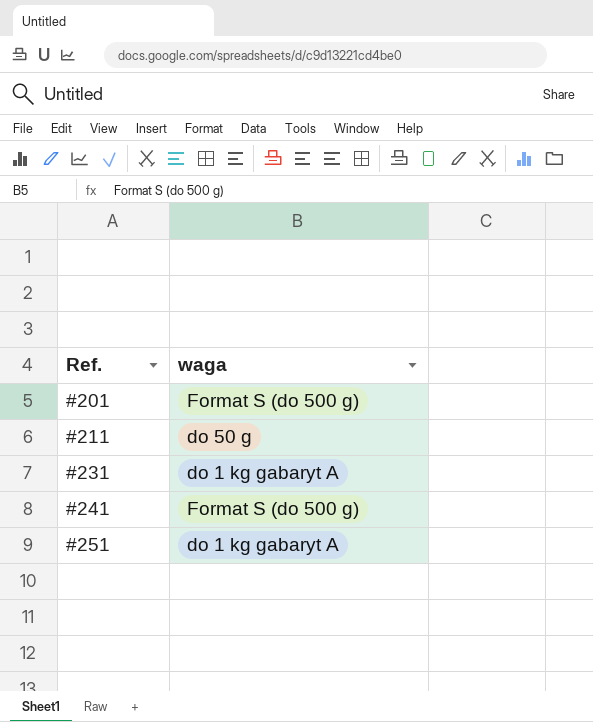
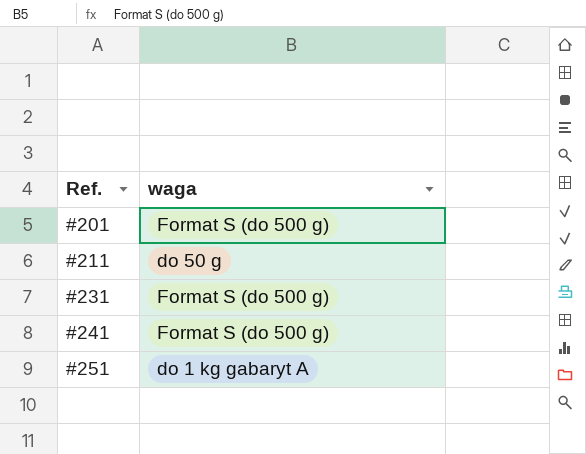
#231 | waga: do 1 kg gabaryt A -> Format S (do 500 g)

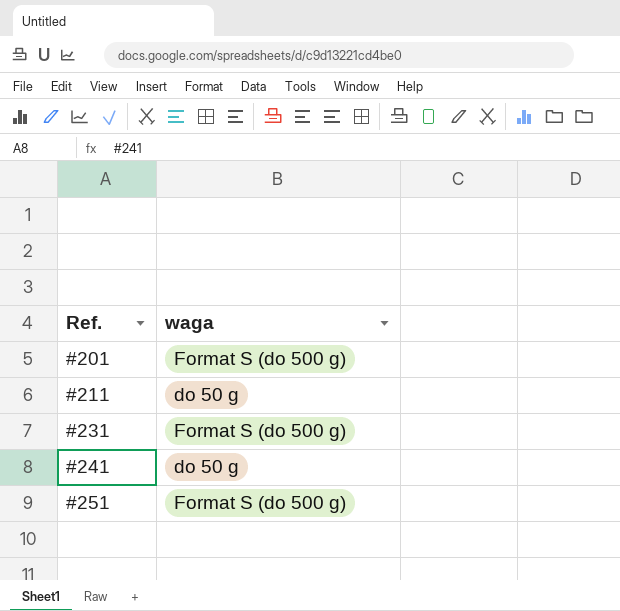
#241 | waga: Format S (do 500 g) -> do 50 g
#251 | waga: do 1 kg gabaryt A -> Format S (do 500 g)

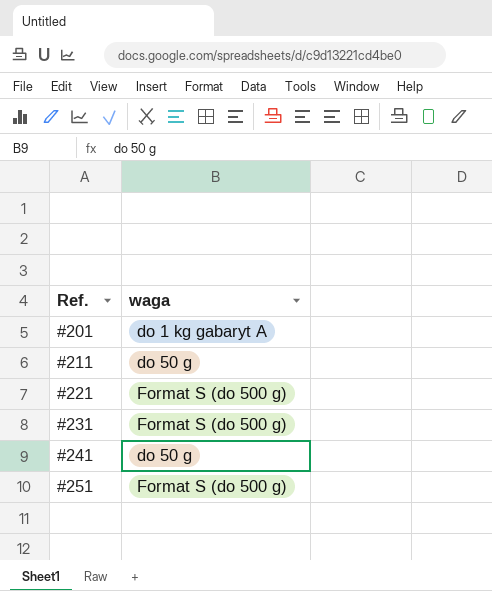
#201 | waga: Format S (do 500 g) -> do 1 kg gabaryt A
row #221: none -> Format S (do 500 g)

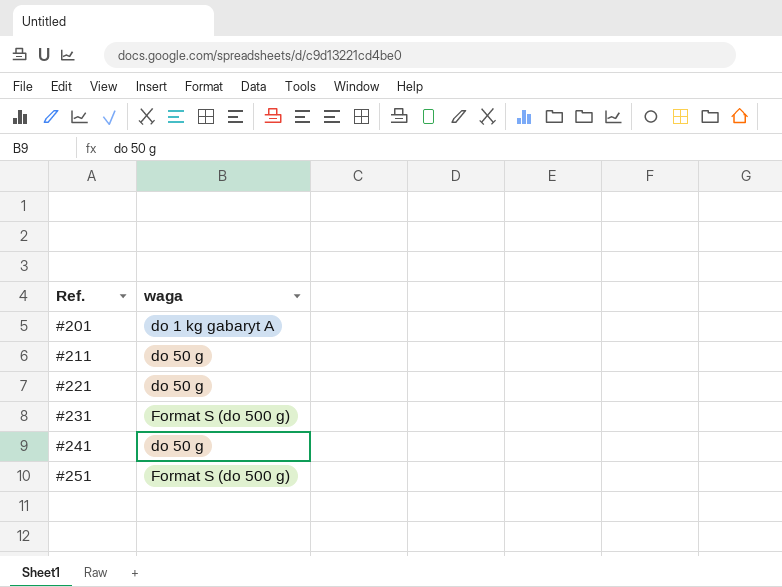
#221 | waga: Format S (do 500 g) -> do 50 g

